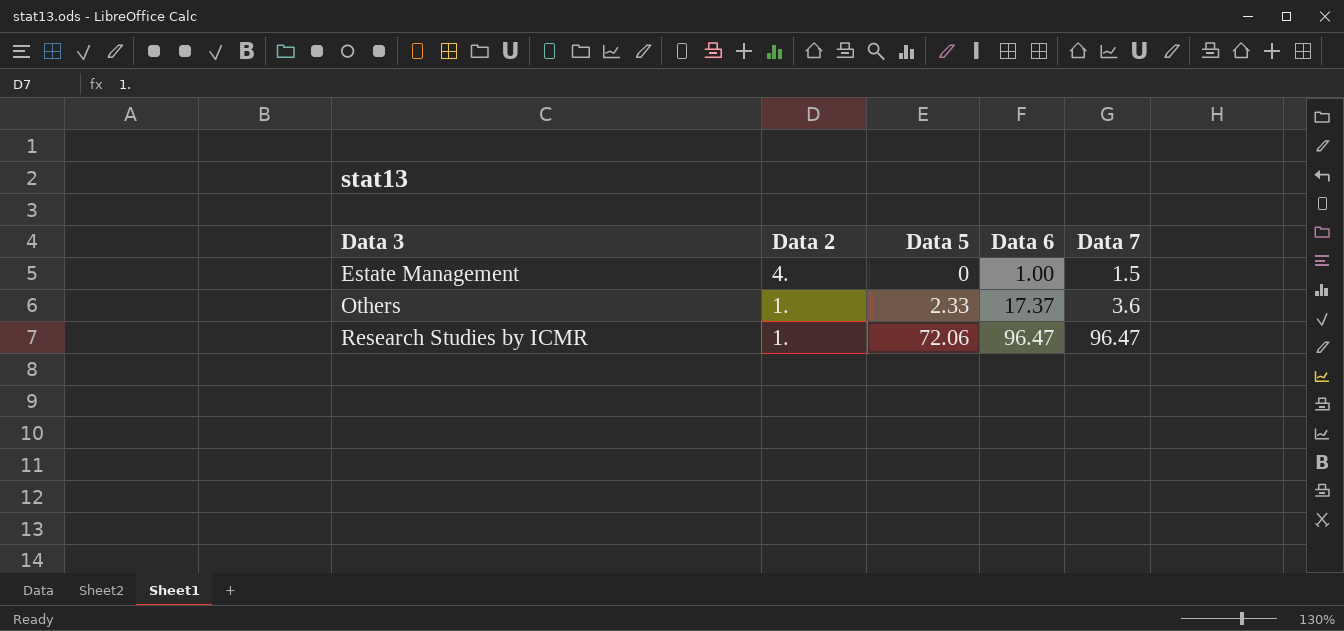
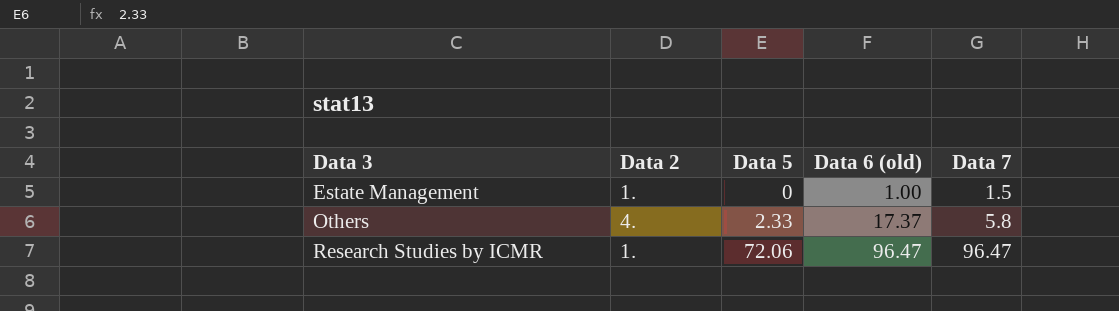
column name: Data 6 -> Data 6 (old)
Estate Management | Data 2: 4. -> 1.
Others | Data 2: 1. -> 4.
Others | Data 7: 3.6 -> 5.8

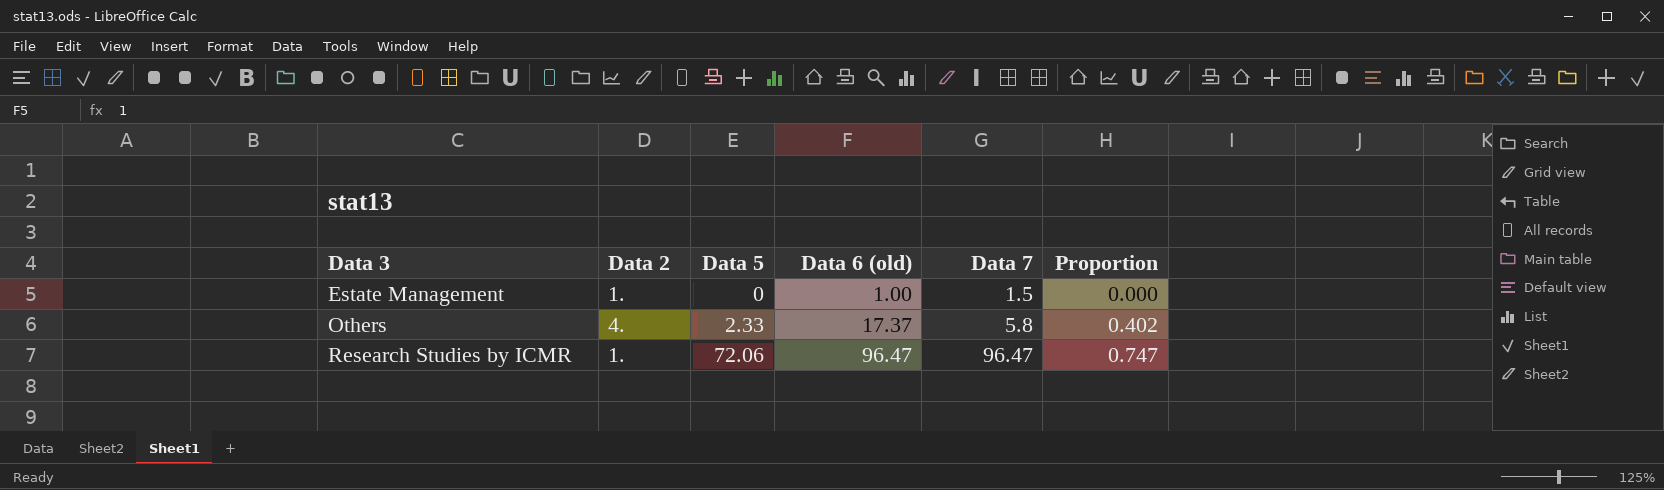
column Proportion | formula: none -> [Data 5] / [Data 7]

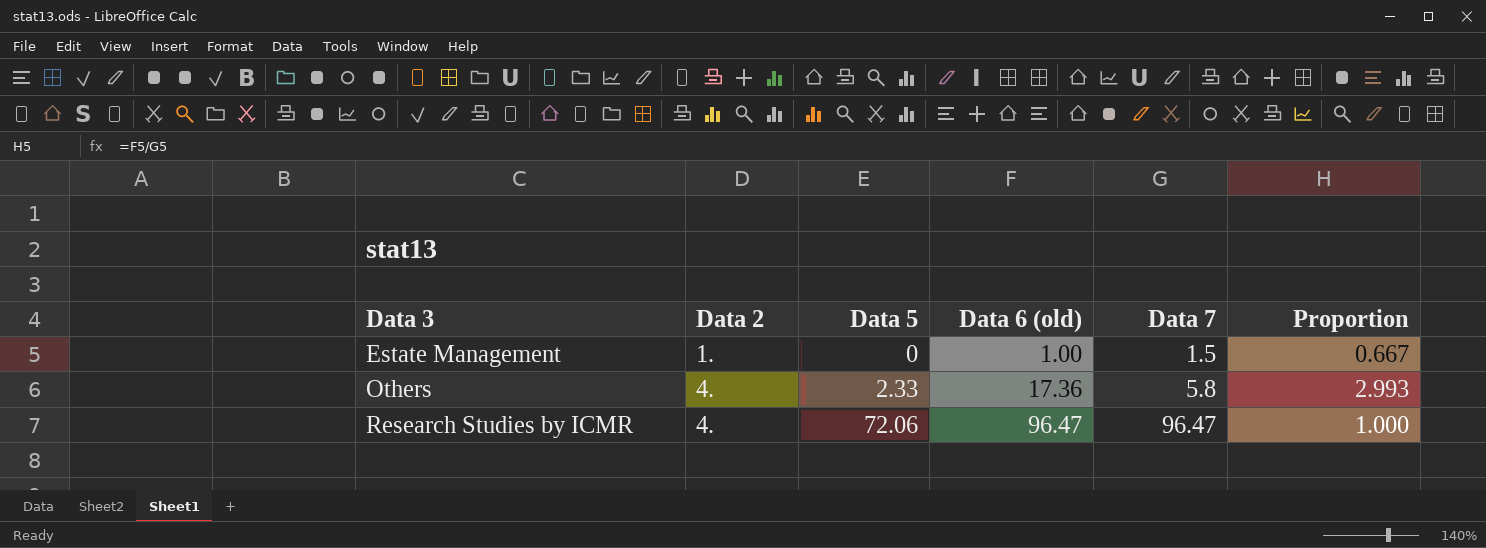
column Proportion | formula: [Data 5] / [Data 7] -> [Data 6 (old)] / [Data 7]
Others | Data 6 (old): 17.37 -> 17.36
Research Studies by ICMR | Data 2: 1. -> 4.

